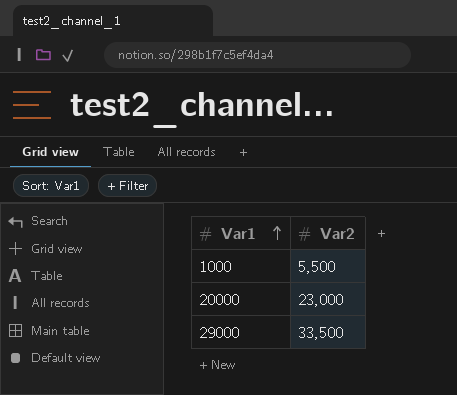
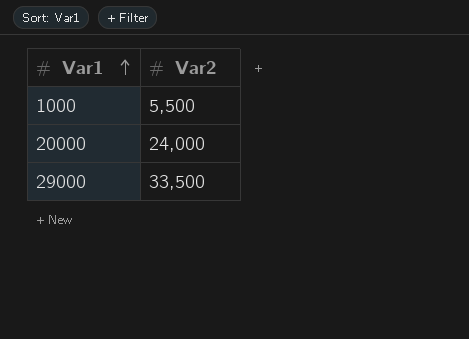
20000 | Var2: 23,000 -> 24,000

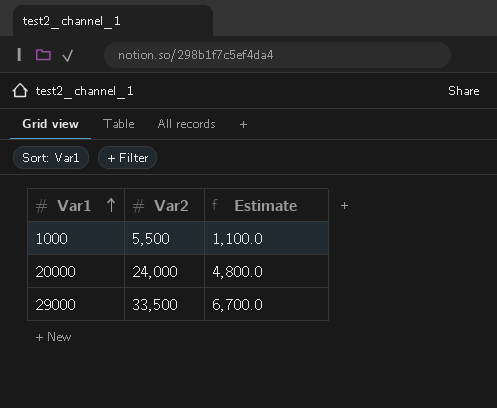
column Estimate | formula: none -> [Var2] * 0.2

